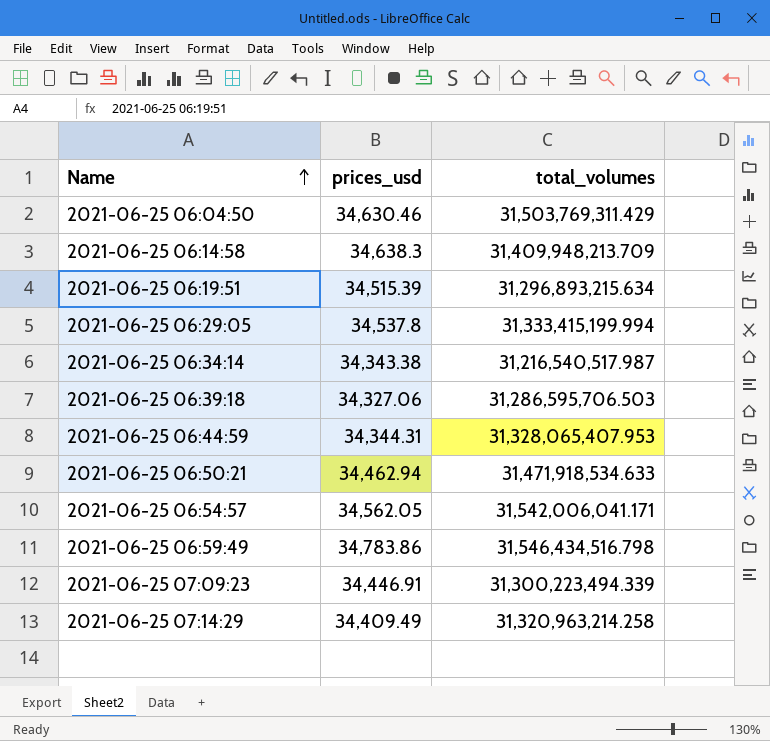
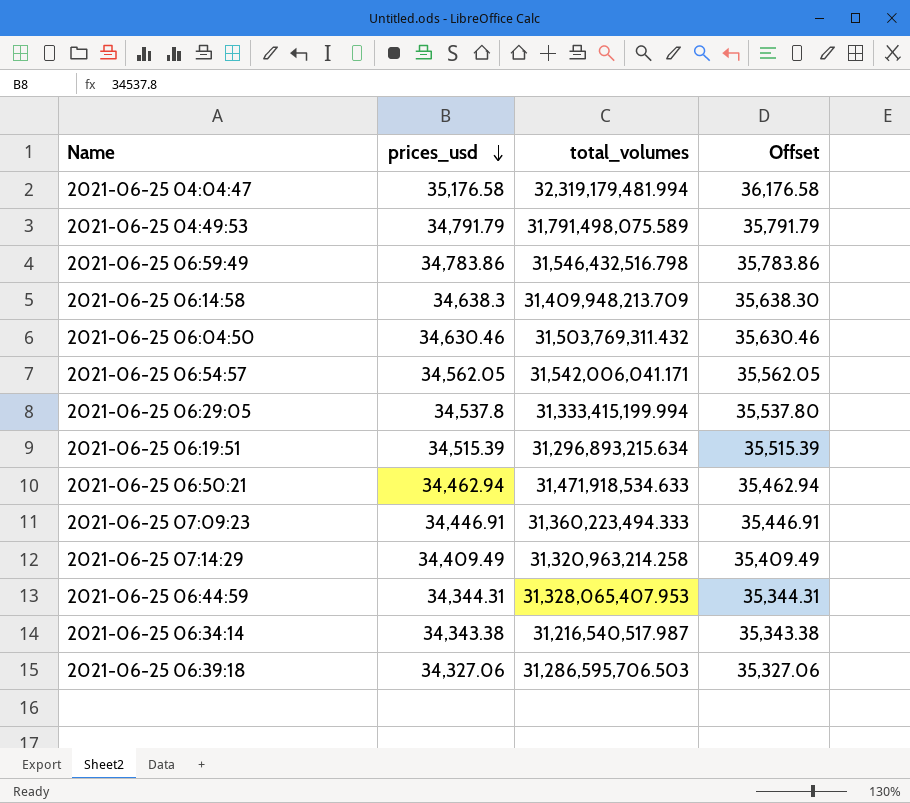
row order: Name ascending -> prices_usd descending
column Offset | formula: none -> [prices_usd] + 1000
row 2021-06-25 04:04:47: none -> 35,176.58 | 32,319,179,481.994 | 36,176.58
row 2021-06-25 04:49:53: none -> 34,791.79 | 31,791,498,075.589 | 35,791.79
2021-06-25 06:59:49 | total_volumes: 31,546,434,516.798 -> 31,546,432,516.798
2021-06-25 06:04:50 | total_volumes: 31,503,769,311.429 -> 31,503,769,311.432
2021-06-25 07:09:23 | total_volumes: 31,300,223,494.339 -> 31,360,223,494.333

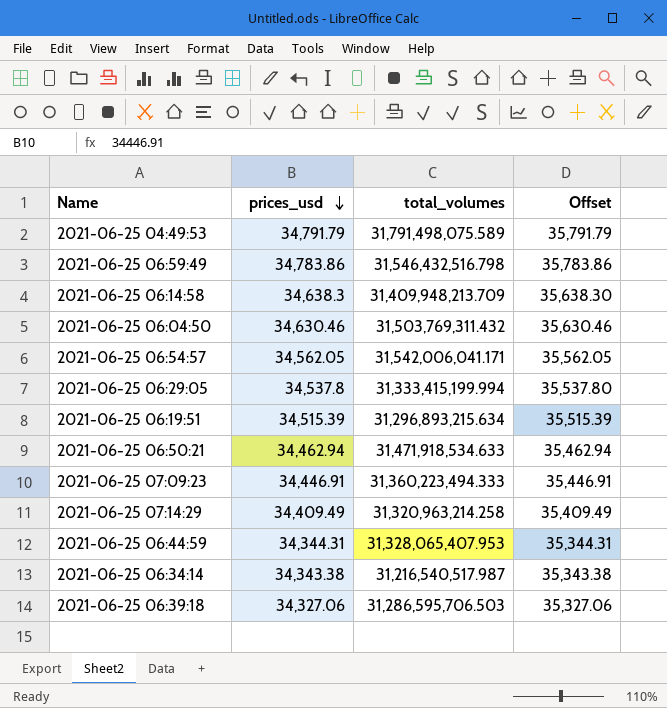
row 2021-06-25 04:04:47: 35,176.58 | 32,319,179,481.994 | 36,176.58 -> none

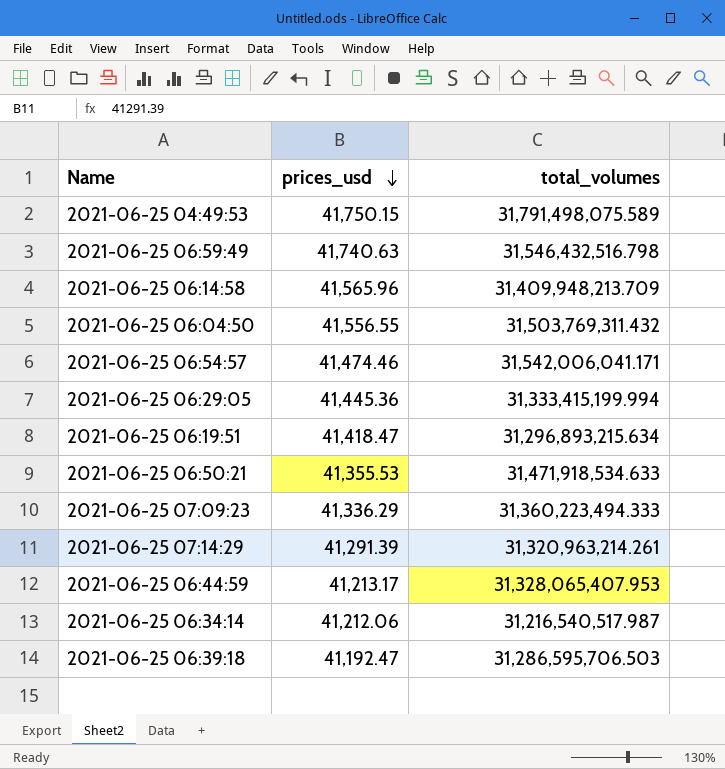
column Offset | formula: [prices_usd] + 1000 -> none
2021-06-25 04:49:53 | prices_usd: 34,791.79 -> 41,750.15
2021-06-25 06:59:49 | prices_usd: 34,783.86 -> 41,740.63
2021-06-25 06:14:58 | prices_usd: 34,638.3 -> 41,565.96
2021-06-25 06:04:50 | prices_usd: 34,630.46 -> 41,556.55
2021-06-25 06:54:57 | prices_usd: 34,562.05 -> 41,474.46
2021-06-25 06:29:05 | prices_usd: 34,537.8 -> 41,445.36
2021-06-25 06:19:51 | prices_usd: 34,515.39 -> 41,418.47
2021-06-25 06:50:21 | prices_usd: 34,462.94 -> 41,355.53
2021-06-25 07:09:23 | prices_usd: 34,446.91 -> 41,336.29
2021-06-25 07:14:29 | prices_usd: 34,409.49 -> 41,291.39
2021-06-25 07:14:29 | total_volumes: 31,320,963,214.258 -> 31,320,963,214.261
2021-06-25 06:44:59 | prices_usd: 34,344.31 -> 41,213.17
2021-06-25 06:34:14 | prices_usd: 34,343.38 -> 41,212.06
2021-06-25 06:39:18 | prices_usd: 34,327.06 -> 41,192.47

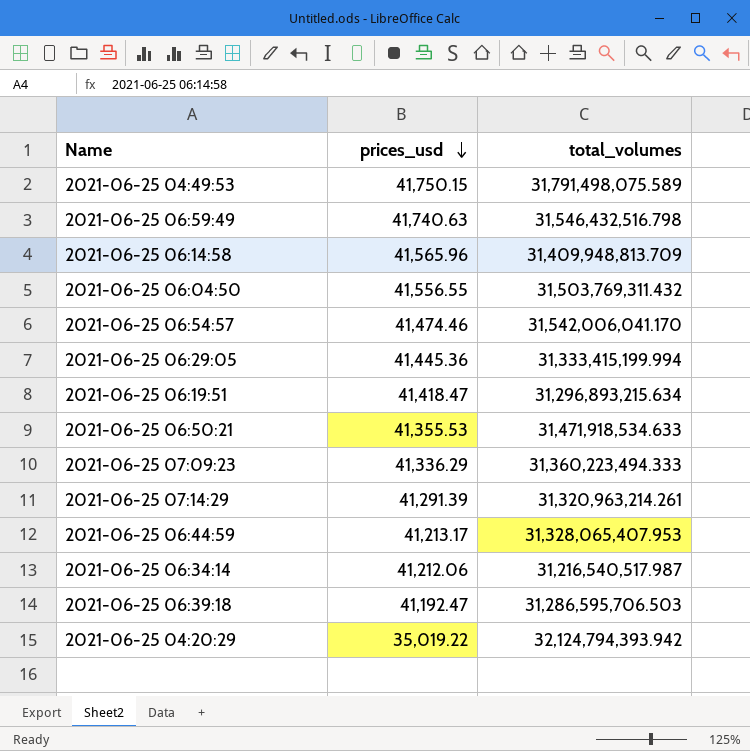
2021-06-25 06:14:58 | total_volumes: 31,409,948,213.709 -> 31,409,948,813.709
2021-06-25 06:54:57 | total_volumes: 31,542,006,041.171 -> 31,542,006,041.170
row 2021-06-25 04:20:29: none -> 35,019.22 | 32,124,794,393.942

